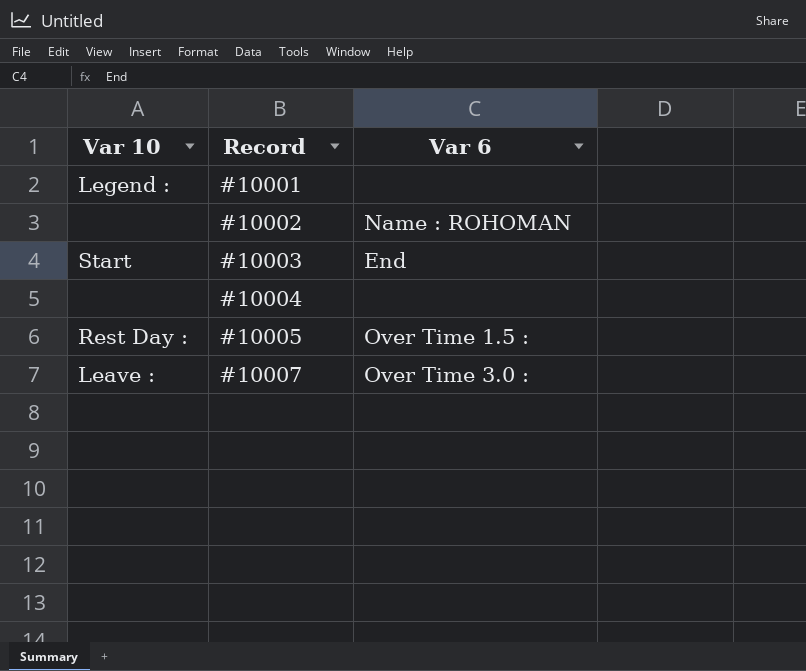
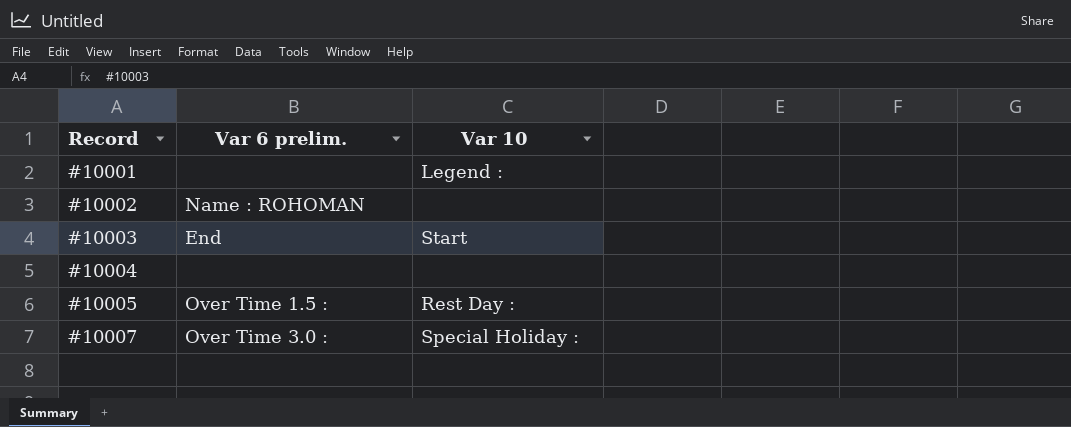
column name: Var 6 -> Var 6 prelim.
column Var 10 | position: 1 -> 3
#10007 | Var 10: Leave : -> Special Holiday :

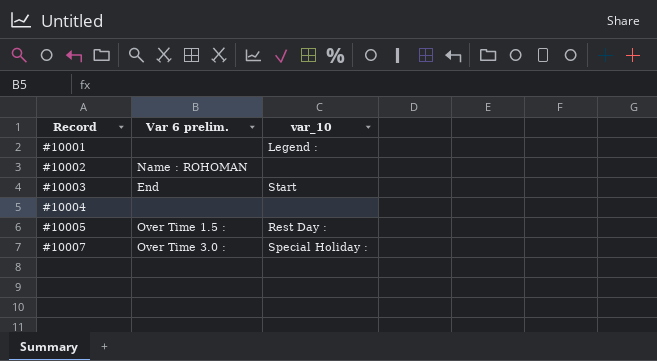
column name: Var 10 -> var_10

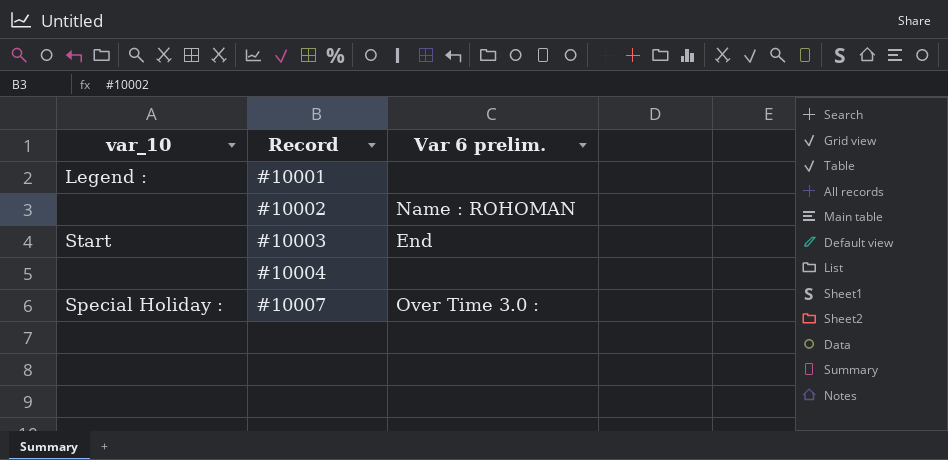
column var_10 | position: 3 -> 1
row #10005: Over Time 1.5 : | Rest Day : -> none

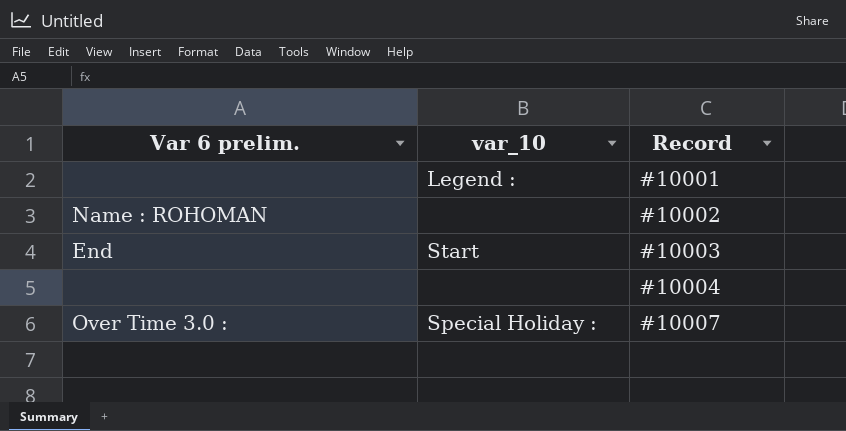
column Var 6 prelim. | position: 3 -> 1

